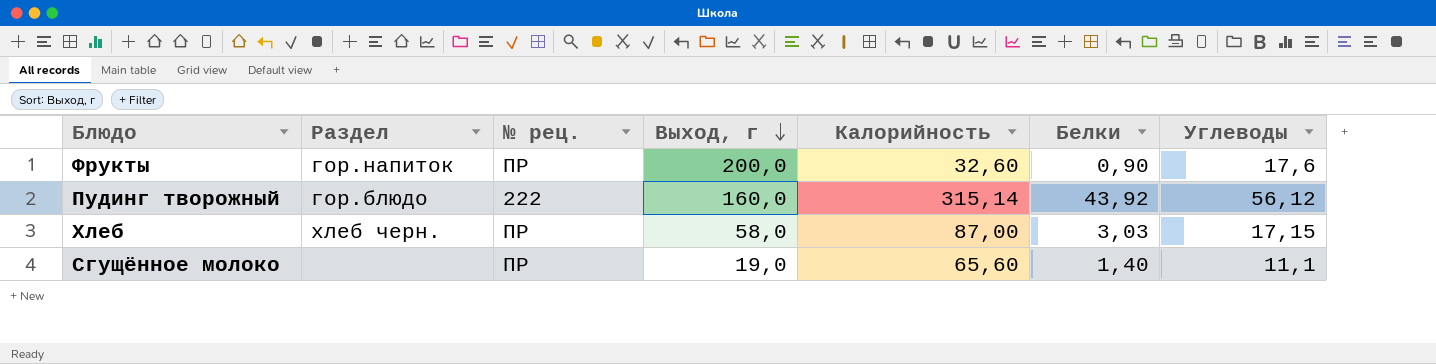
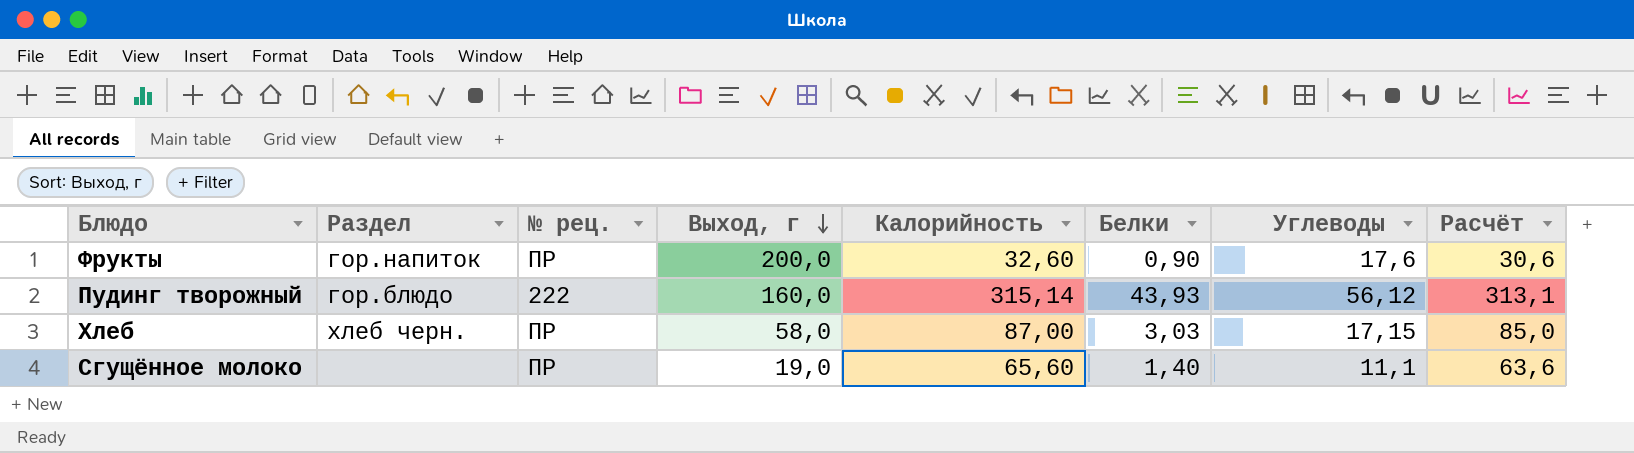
column Расчёт | formula: none -> [Калорийность] - 2
Пудинг творожный | Белки: 43,92 -> 43,93

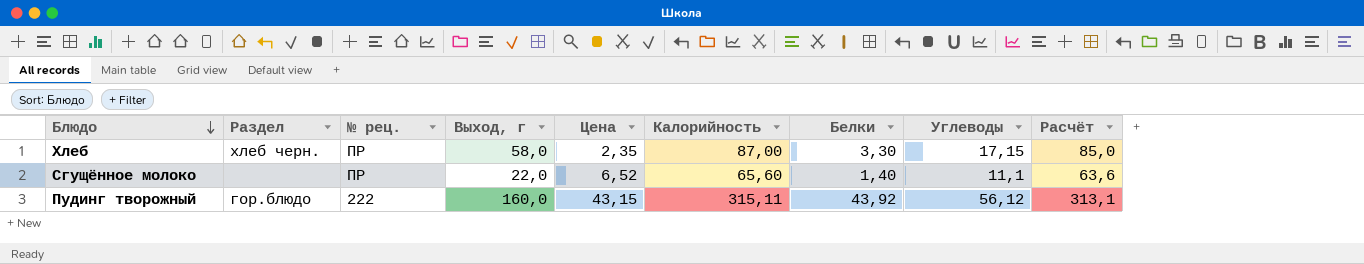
row order: Выход, г descending -> Блюдо descending
column Цена | position: none -> 5
row Фрукты: гор.напиток | ПР | 200,0 | 32,60 | 0,90 | 17,6 | 30,6 -> none
Хлеб | Белки: 3,03 -> 3,30
Сгущённое молоко | Выход, г: 19,0 -> 22,0
Пудинг творожный | Калорийность: 315,14 -> 315,11
Пудинг творожный | Белки: 43,93 -> 43,92

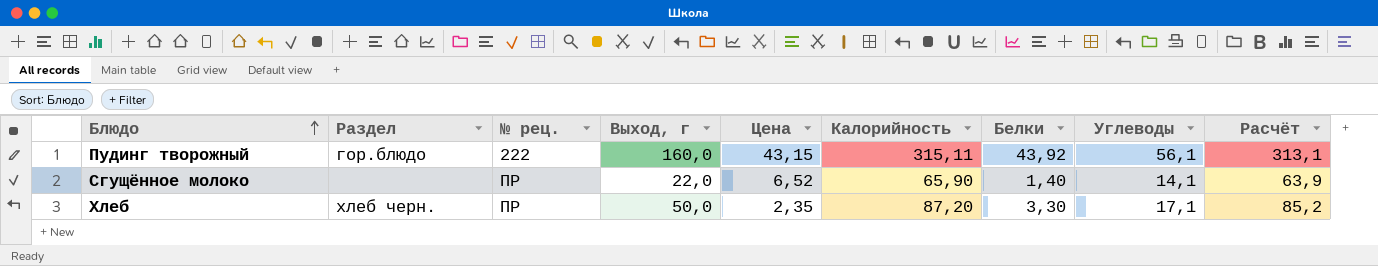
row order: Блюдо descending -> Блюдо ascending
Пудинг творожный | Углеводы: 56,12 -> 56,1
Сгущённое молоко | Калорийность: 65,60 -> 65,90
Сгущённое молоко | Углеводы: 11,1 -> 14,1
Сгущённое молоко | Расчёт: 63,6 -> 63,9
Хлеб | Выход, г: 58,0 -> 50,0
Хлеб | Калорийность: 87,00 -> 87,20
Хлеб | Углеводы: 17,15 -> 17,1
Хлеб | Расчёт: 85,0 -> 85,2

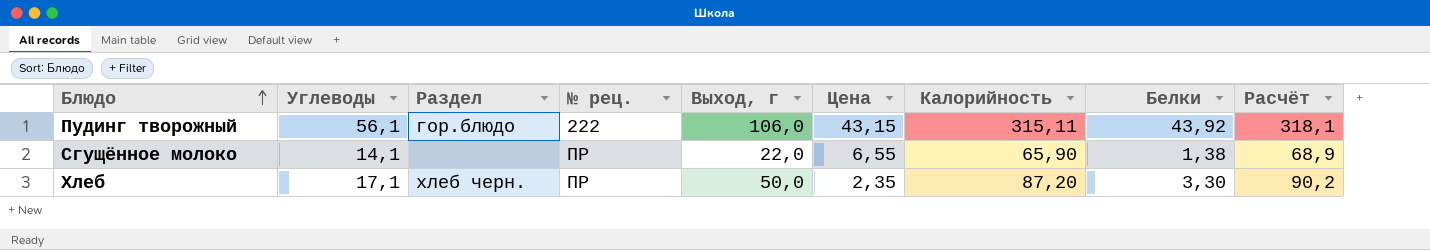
column Углеводы | position: 8 -> 2
column Расчёт | formula: [Калорийность] - 2 -> [Калорийность] + 3
Пудинг творожный | Выход, г: 160,0 -> 106,0
Сгущённое молоко | Цена: 6,52 -> 6,55
Сгущённое молоко | Белки: 1,40 -> 1,38

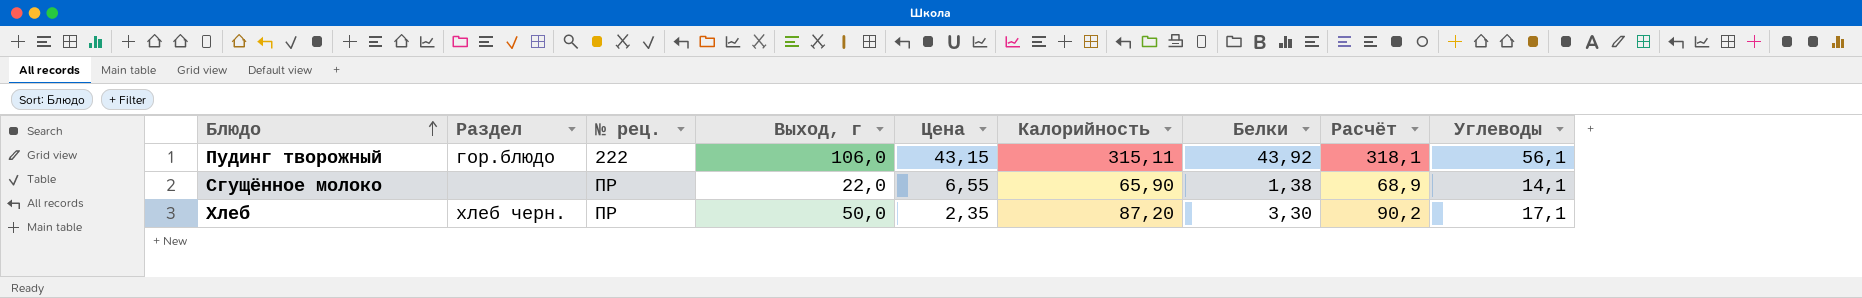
column Углеводы | position: 2 -> 9

